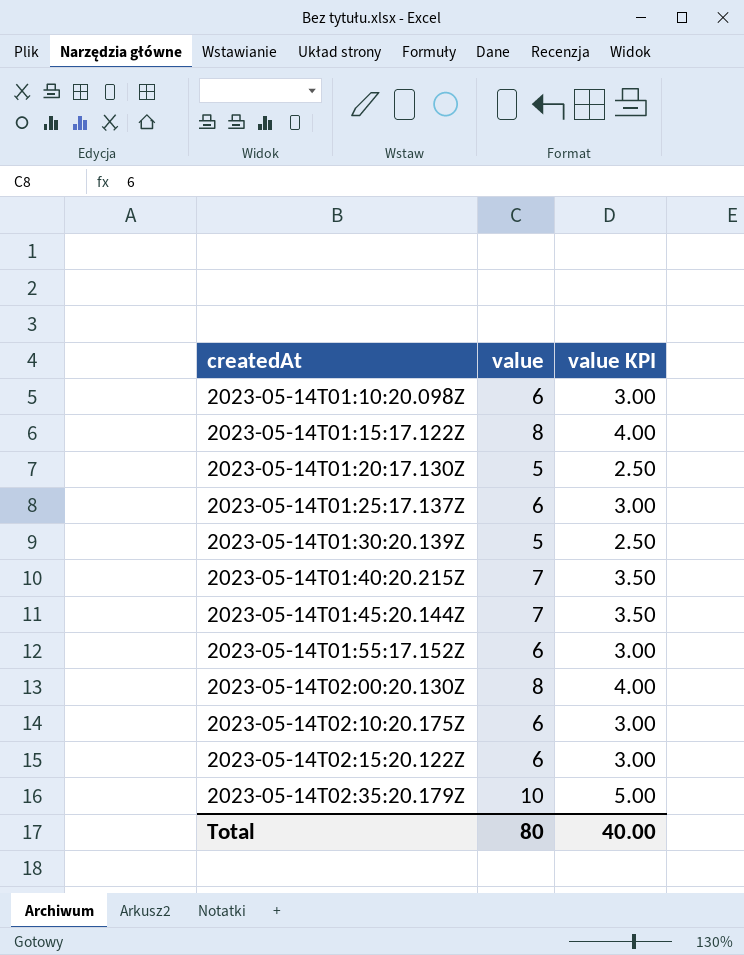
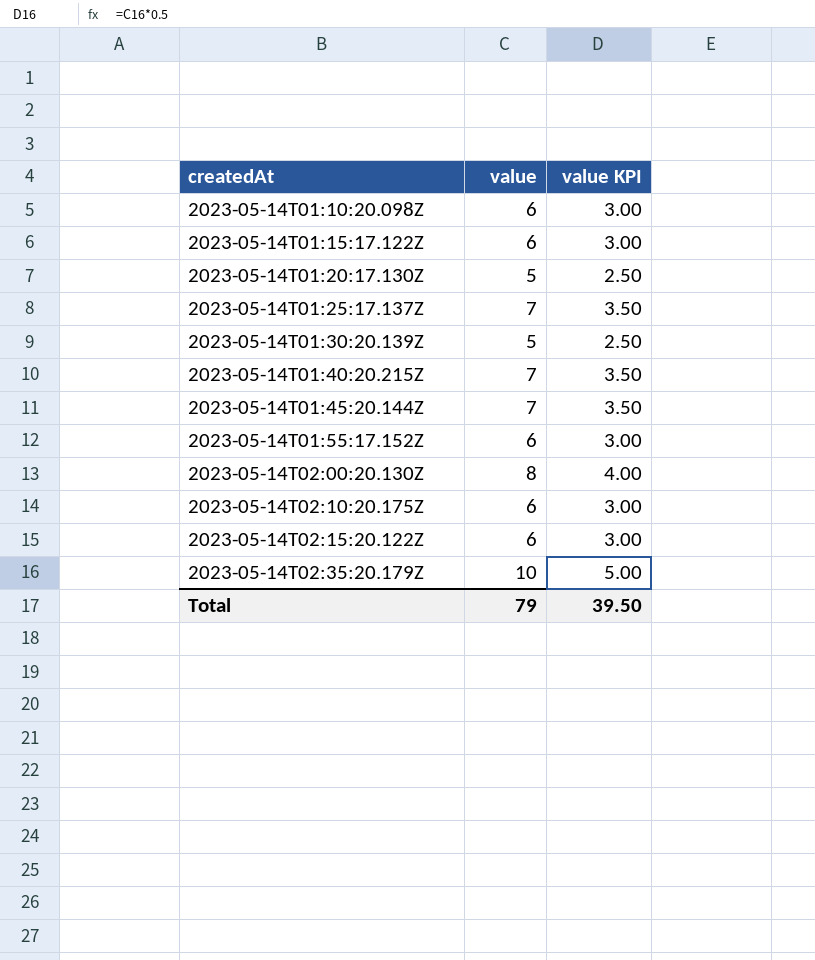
2023-05-14T01:15:17.122Z | value: 8 -> 6
2023-05-14T01:15:17.122Z | value KPI: 4.00 -> 3.00
2023-05-14T01:25:17.137Z | value: 6 -> 7
2023-05-14T01:25:17.137Z | value KPI: 3.00 -> 3.50
Total | value: 80 -> 79
Total | value KPI: 40.00 -> 39.50

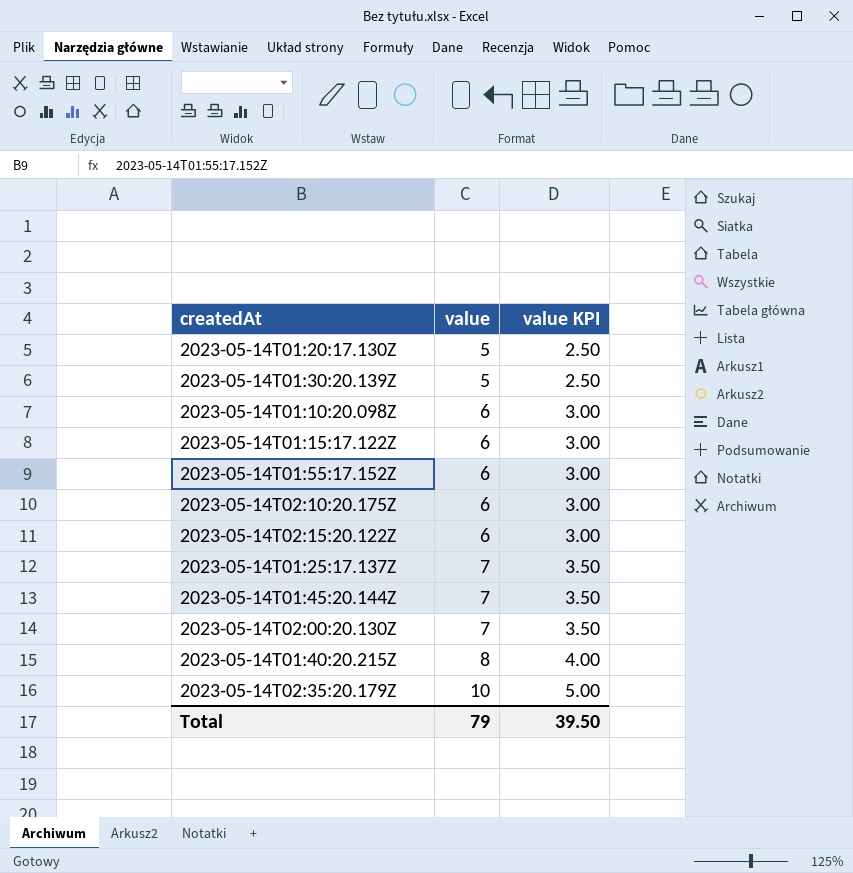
row order: createdAt ascending -> value ascending
2023-05-14T02:00:20.130Z | value: 8 -> 7
2023-05-14T02:00:20.130Z | value KPI: 4.00 -> 3.50
2023-05-14T01:40:20.215Z | value: 7 -> 8
2023-05-14T01:40:20.215Z | value KPI: 3.50 -> 4.00

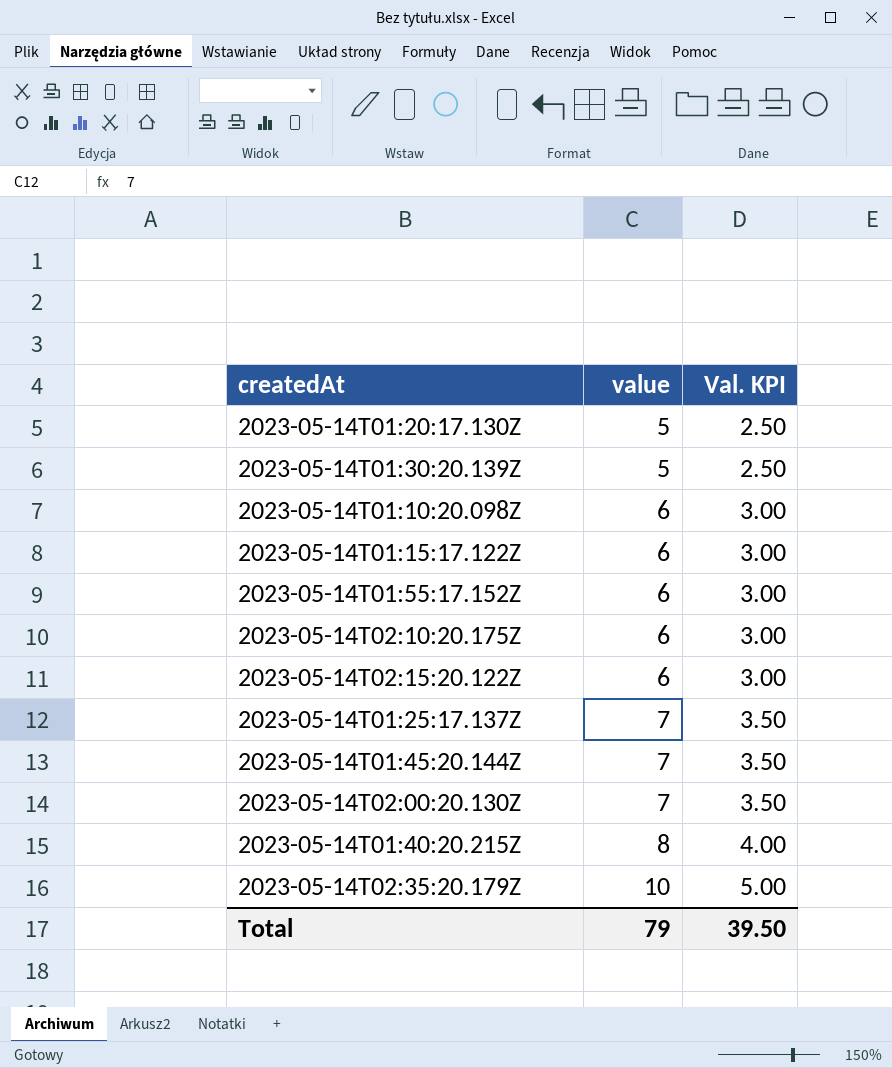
column name: value KPI -> Val. KPI

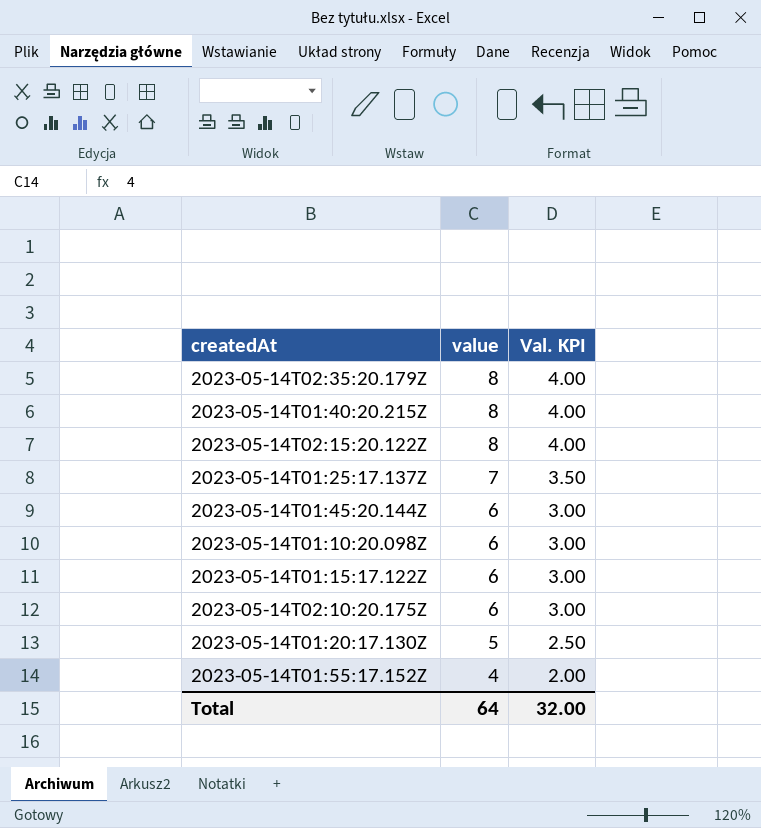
row order: value ascending -> value descending
row 2023-05-14T01:30:20.139Z: 5 | 2.50 -> none
row 2023-05-14T02:00:20.130Z: 7 | 3.50 -> none
2023-05-14T02:35:20.179Z | value: 10 -> 8
2023-05-14T02:35:20.179Z | Val. KPI: 5.00 -> 4.00
2023-05-14T02:15:20.122Z | value: 6 -> 8
2023-05-14T02:15:20.122Z | Val. KPI: 3.00 -> 4.00
2023-05-14T01:45:20.144Z | value: 7 -> 6
2023-05-14T01:45:20.144Z | Val. KPI: 3.50 -> 3.00
2023-05-14T01:55:17.152Z | value: 6 -> 4
2023-05-14T01:55:17.152Z | Val. KPI: 3.00 -> 2.00
Total | value: 79 -> 64
Total | Val. KPI: 39.50 -> 32.00

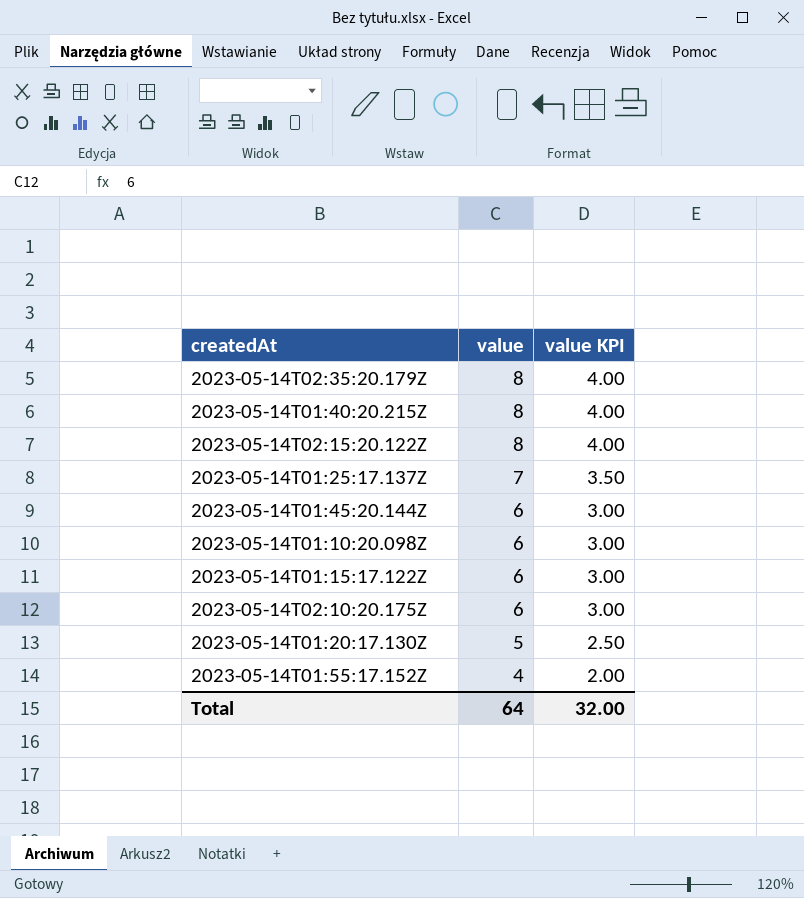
column name: Val. KPI -> value KPI

